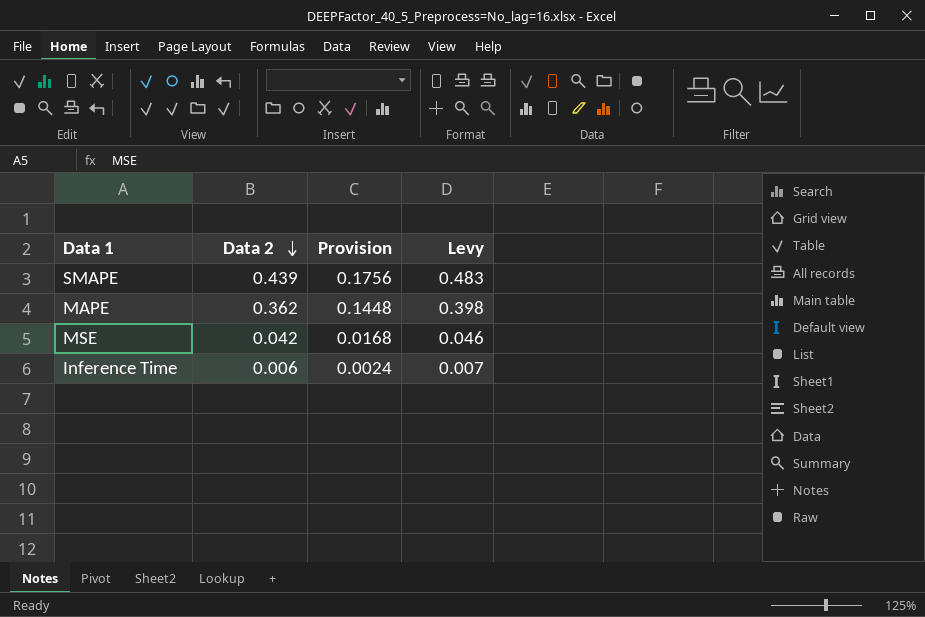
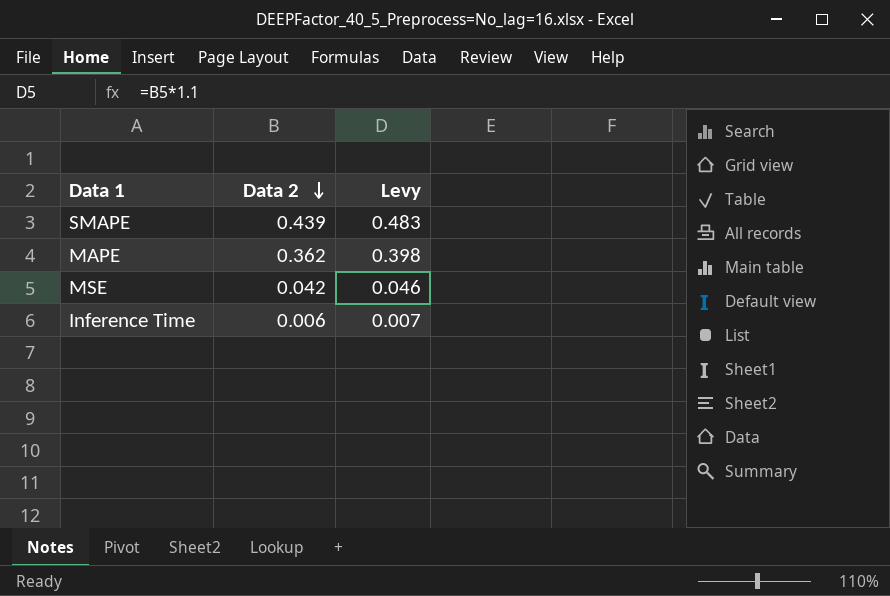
column Provision | formula: [Data 2] * 0.4 -> none

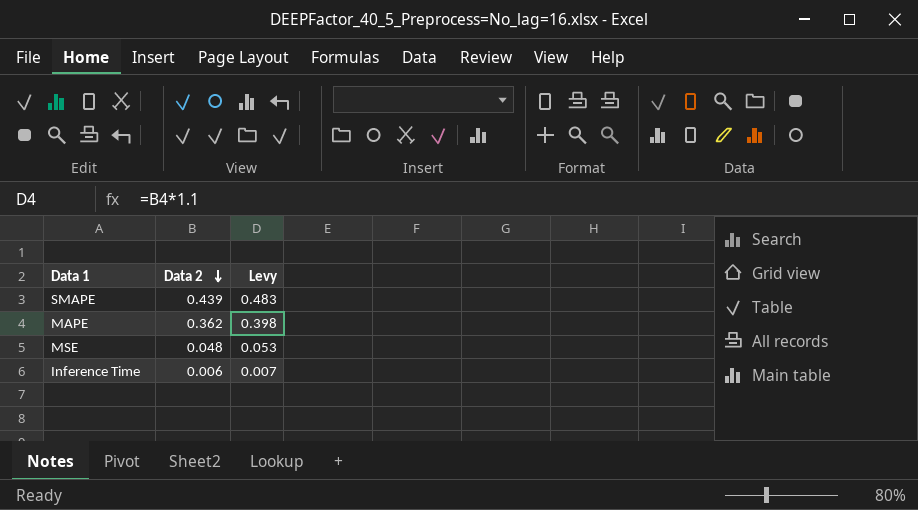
MSE | Data 2: 0.042 -> 0.048
MSE | Levy: 0.046 -> 0.053

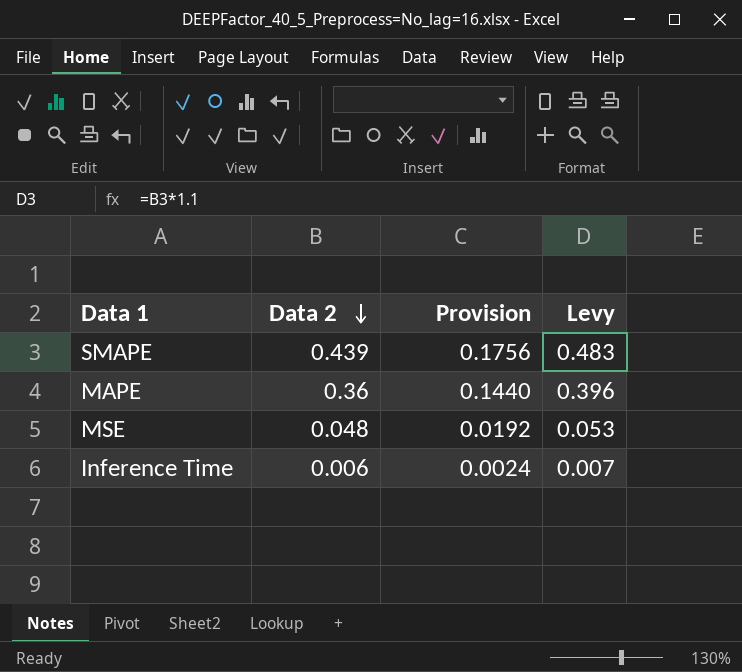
column Provision | formula: none -> [Data 2] * 0.4
MAPE | Data 2: 0.362 -> 0.36
MAPE | Levy: 0.398 -> 0.396

